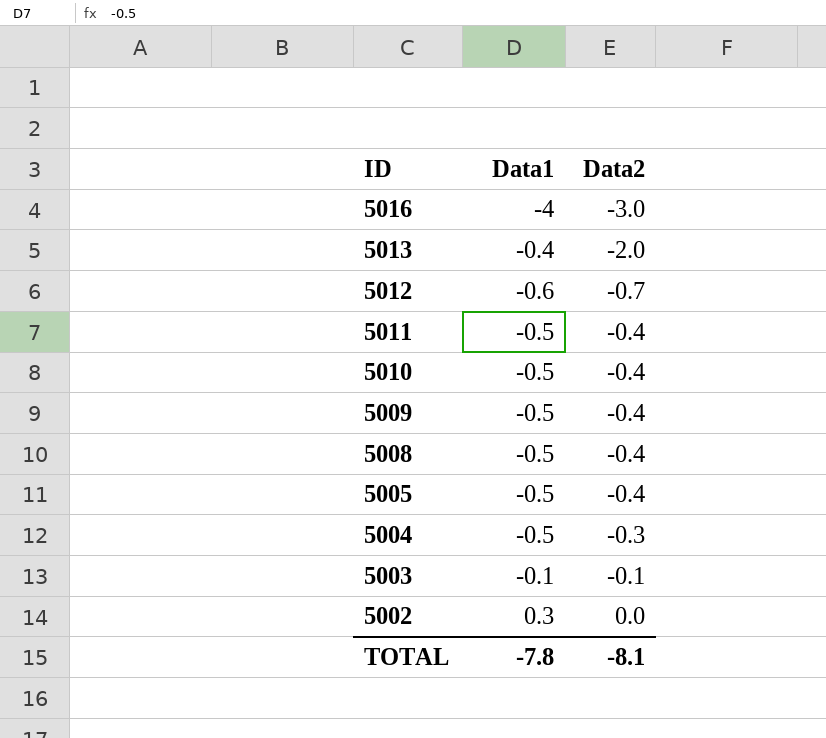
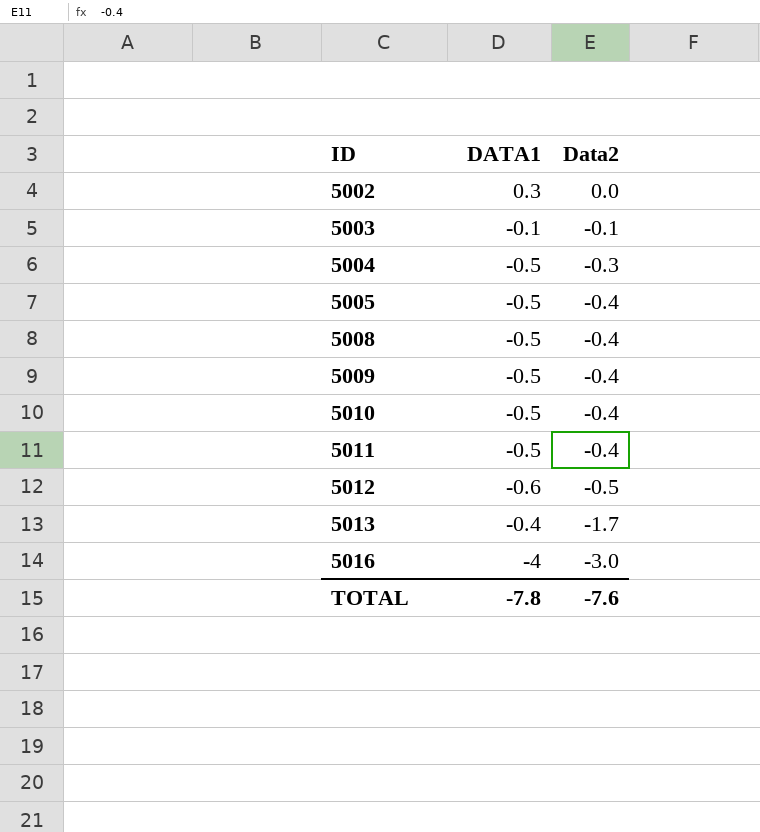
row order: ID descending -> ID ascending
column name: Data1 -> DATA1
5012 | Data2: -0.7 -> -0.5
5013 | Data2: -2.0 -> -1.7
TOTAL | Data2: -8.1 -> -7.6

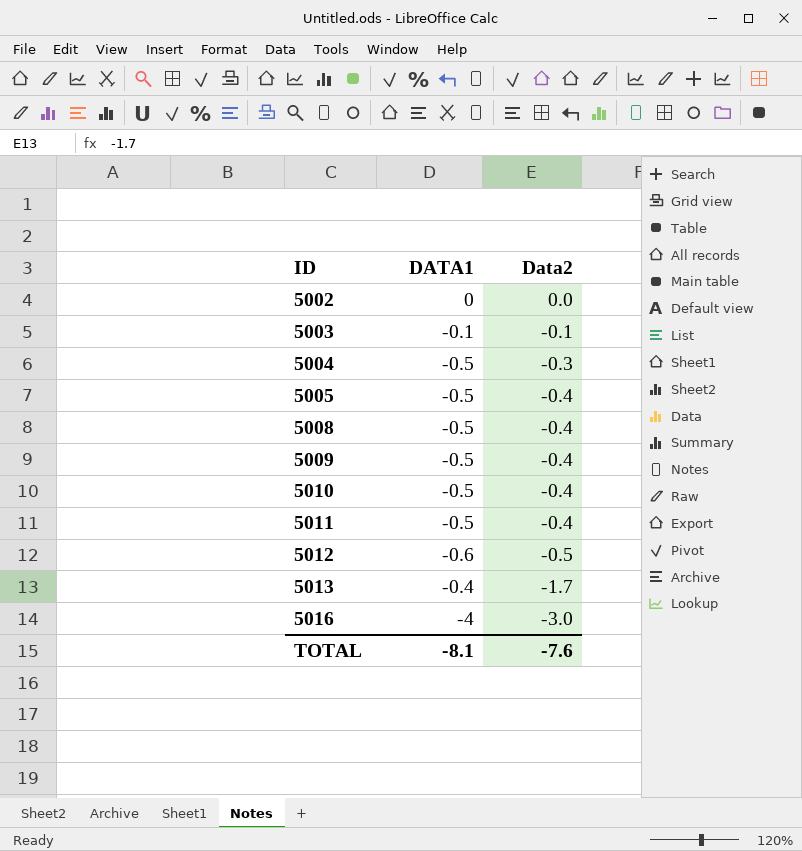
5002 | DATA1: 0.3 -> 0
TOTAL | DATA1: -7.8 -> -8.1

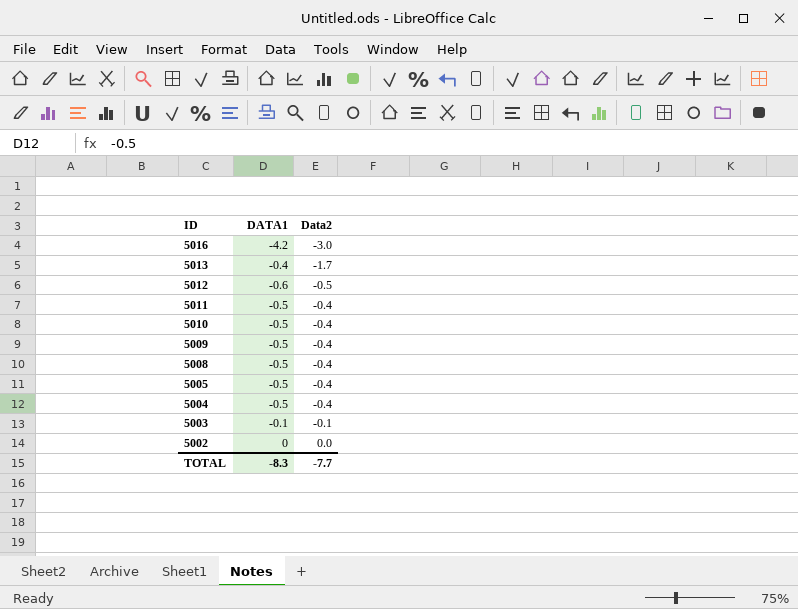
row order: ID ascending -> ID descending
5016 | DATA1: -4 -> -4.2
5004 | Data2: -0.3 -> -0.4
TOTAL | DATA1: -8.1 -> -8.3
TOTAL | Data2: -7.6 -> -7.7

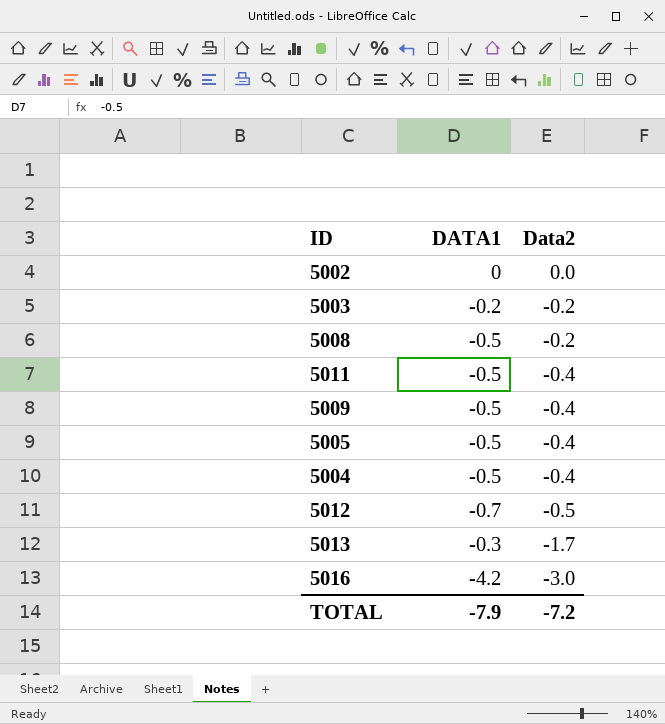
row order: ID descending -> Data2 descending
row 5010: -0.5 | -0.4 -> none
5003 | DATA1: -0.1 -> -0.2
5003 | Data2: -0.1 -> -0.2
5008 | Data2: -0.4 -> -0.2
5012 | DATA1: -0.6 -> -0.7
5013 | DATA1: -0.4 -> -0.3
TOTAL | DATA1: -8.3 -> -7.9
TOTAL | Data2: -7.7 -> -7.2

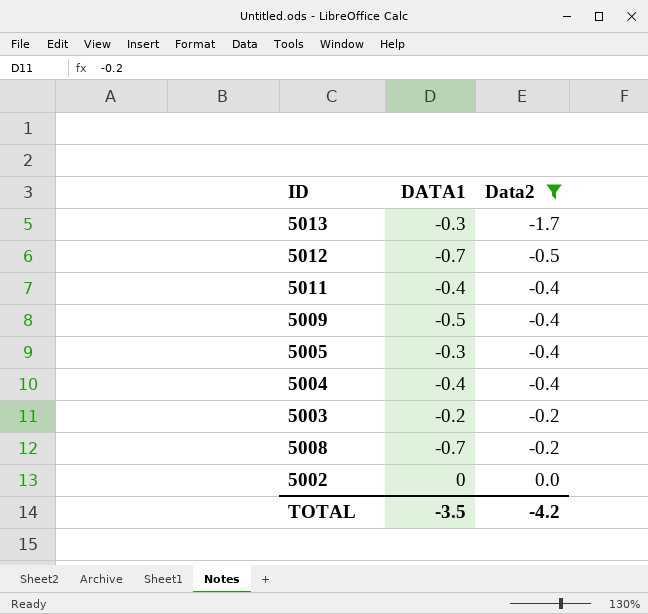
filter: none -> Data2 != -3.0
row order: Data2 descending -> Data2 ascending
5011 | DATA1: -0.5 -> -0.4
5005 | DATA1: -0.5 -> -0.3
5004 | DATA1: -0.5 -> -0.4
5008 | DATA1: -0.5 -> -0.7
TOTAL | DATA1: -7.9 -> -3.5
TOTAL | Data2: -7.2 -> -4.2

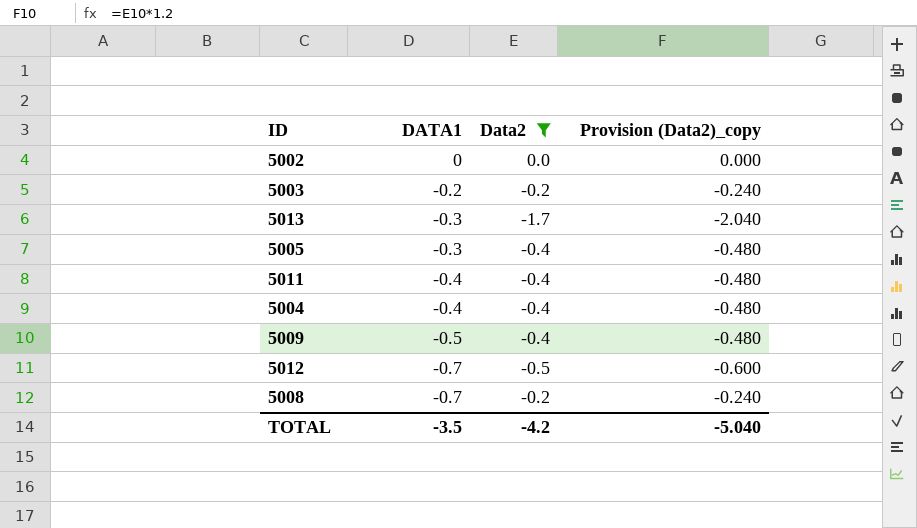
row order: Data2 ascending -> DATA1 descending
column Provision (Data2)_copy | formula: none -> [Data2] * 1.2

